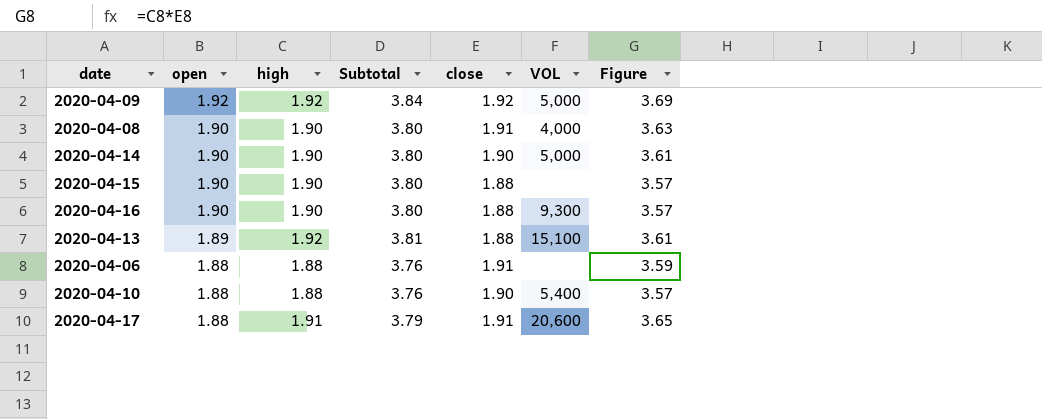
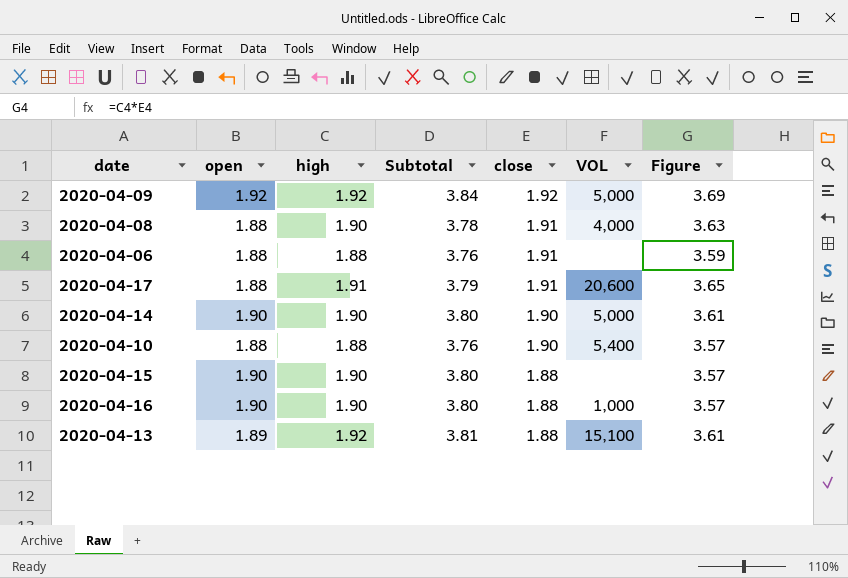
row order: open descending -> close descending
2020-04-08 | open: 1.90 -> 1.88
2020-04-08 | Subtotal: 3.80 -> 3.78
2020-04-16 | VOL: 9,300 -> 1,000

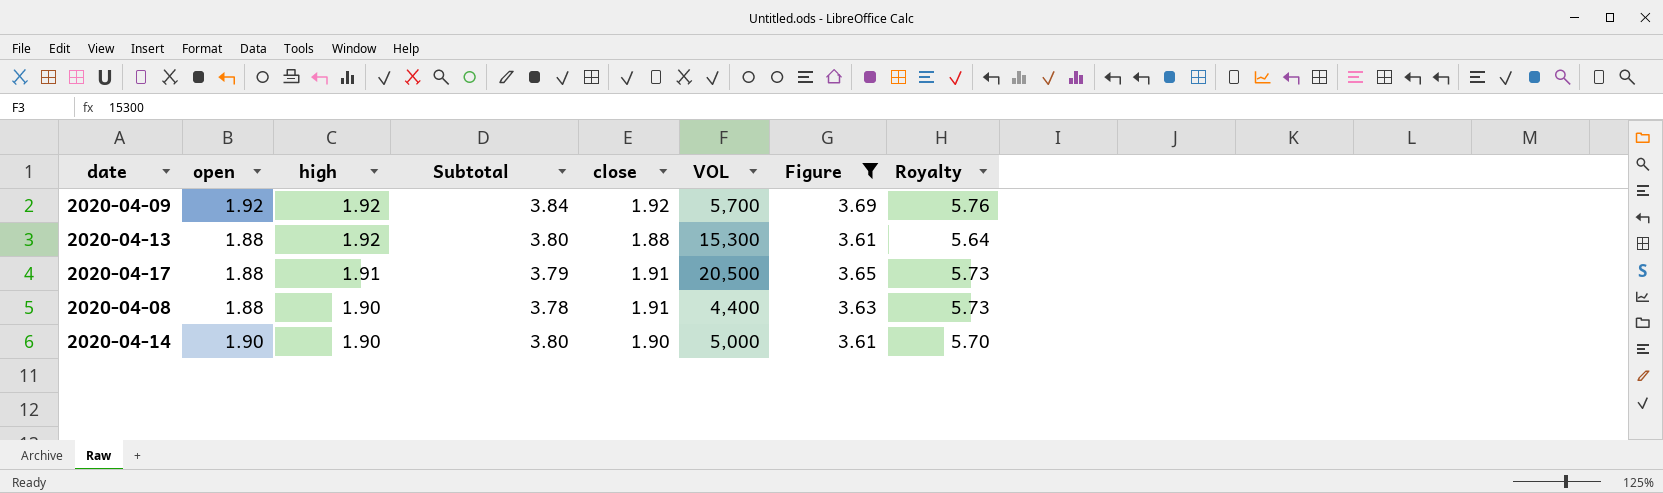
filter: none -> Figure >= 3.61
row order: close descending -> high descending
column Royalty | formula: none -> [close] * 3
2020-04-09 | VOL: 5,000 -> 5,700
2020-04-13 | open: 1.89 -> 1.88
2020-04-13 | Subtotal: 3.81 -> 3.80
2020-04-13 | VOL: 15,100 -> 15,300
2020-04-17 | VOL: 20,600 -> 20,500
2020-04-08 | VOL: 4,000 -> 4,400

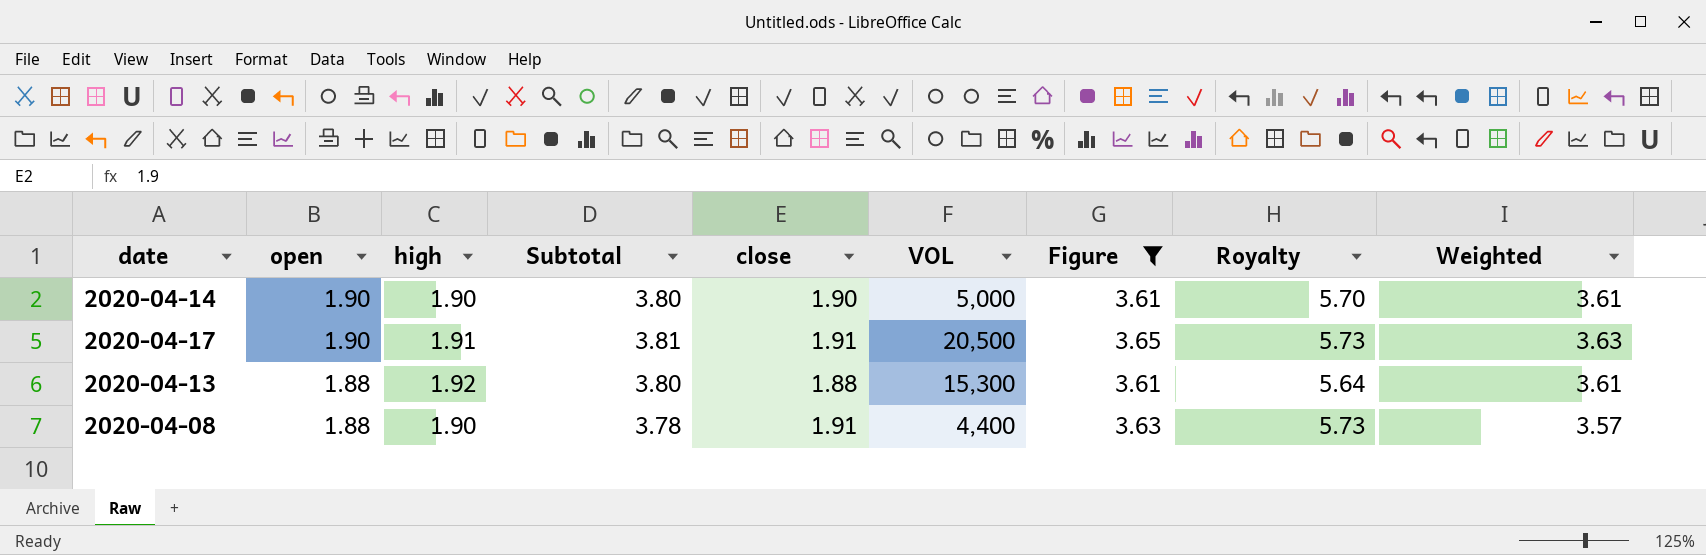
row order: high descending -> open descending
column Weighted | formula: none -> [open] * [high]
row 2020-04-09: 1.92 | 1.92 | 3.84 | 1.92 | 5,700 | 3.69 | 5.76 -> none
2020-04-17 | open: 1.88 -> 1.90
2020-04-17 | Subtotal: 3.79 -> 3.81

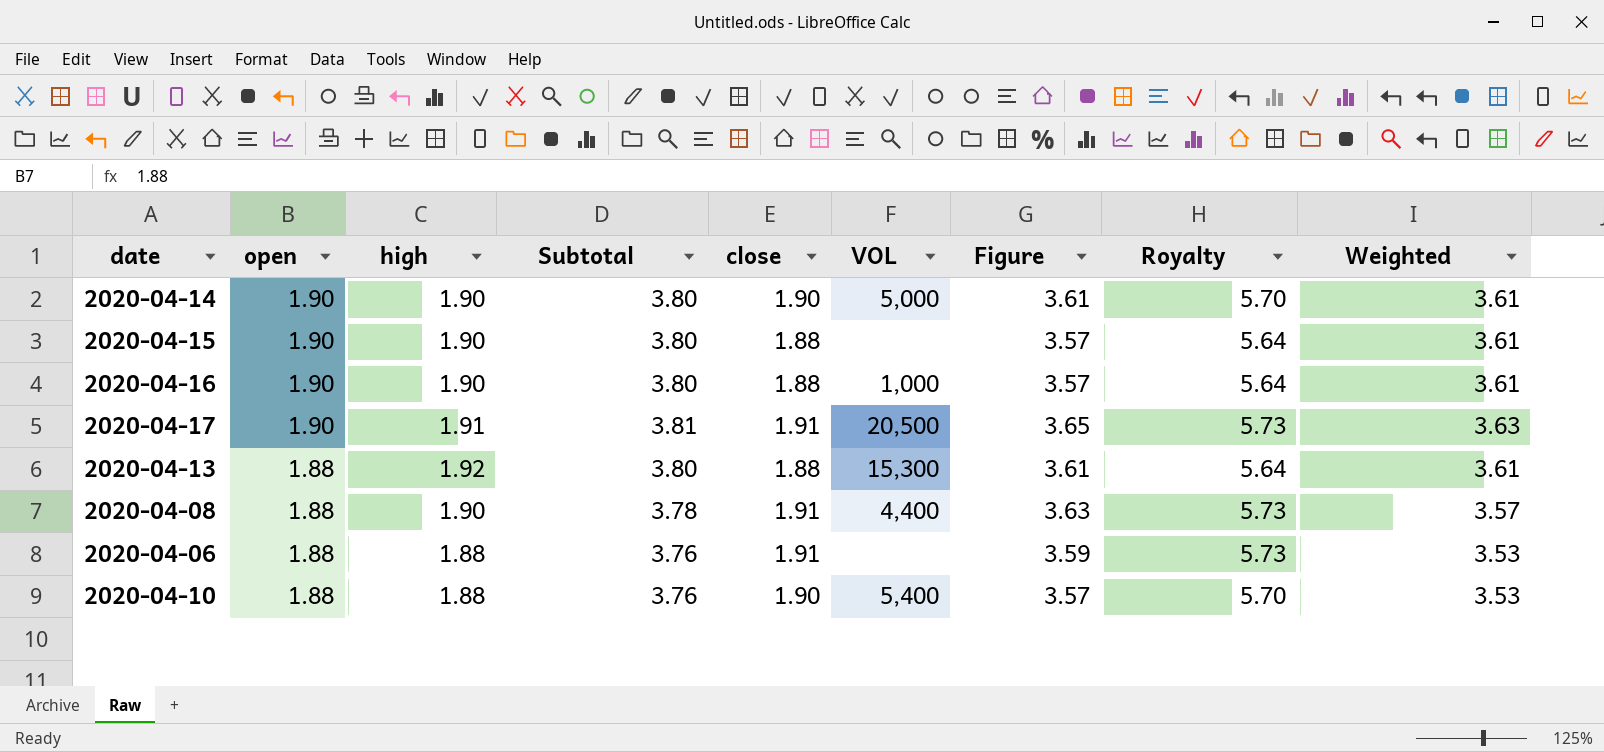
filter: Figure >= 3.61 -> none

